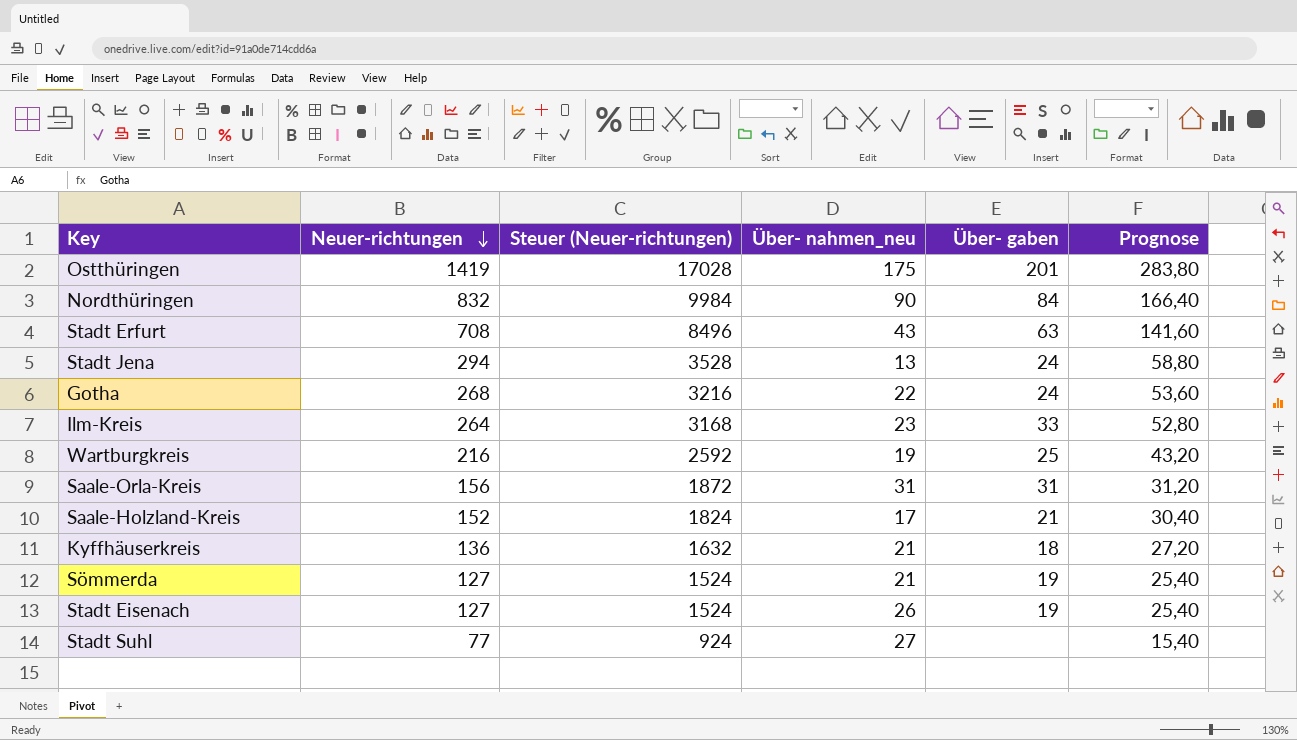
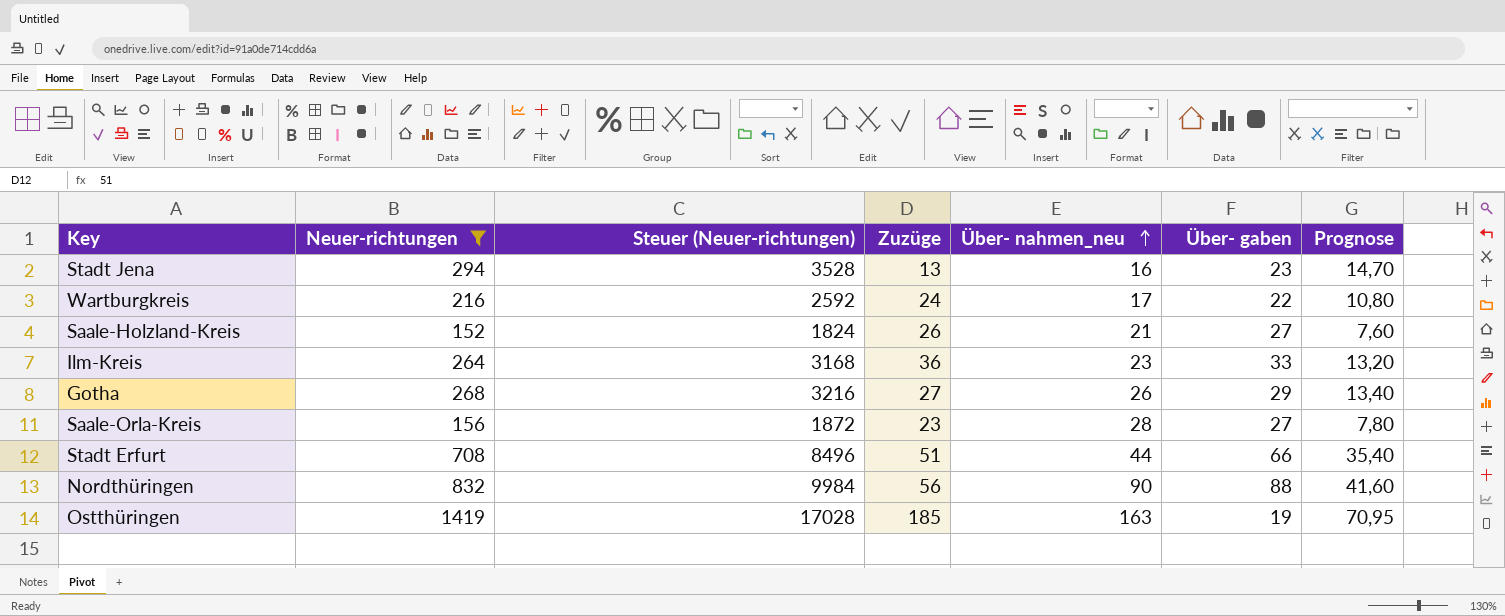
filter: none -> Neuer-richtungen >= 152
row order: Neuer-richtungen descending -> Über- nahmen_neu ascending
column Zuzüge | position: none -> 4
column Prognose | formula: [Neuer-richtungen] * 0,2 -> [Neuer-richtungen] * 0,05
Stadt Jena | Über- nahmen_neu: 13 -> 16
Stadt Jena | Über- gaben: 24 -> 23
Wartburgkreis | Über- nahmen_neu: 19 -> 17
Wartburgkreis | Über- gaben: 25 -> 22
Saale-Holzland-Kreis | Über- nahmen_neu: 17 -> 21
Saale-Holzland-Kreis | Über- gaben: 21 -> 27
Gotha | Über- nahmen_neu: 22 -> 26
Gotha | Über- gaben: 24 -> 29
Saale-Orla-Kreis | Über- nahmen_neu: 31 -> 28
Saale-Orla-Kreis | Über- gaben: 31 -> 27
Stadt Erfurt | Über- nahmen_neu: 43 -> 44
Stadt Erfurt | Über- gaben: 63 -> 66
Nordthüringen | Über- gaben: 84 -> 88
Ostthüringen | Über- nahmen_neu: 175 -> 163
Ostthüringen | Über- gaben: 201 -> 19

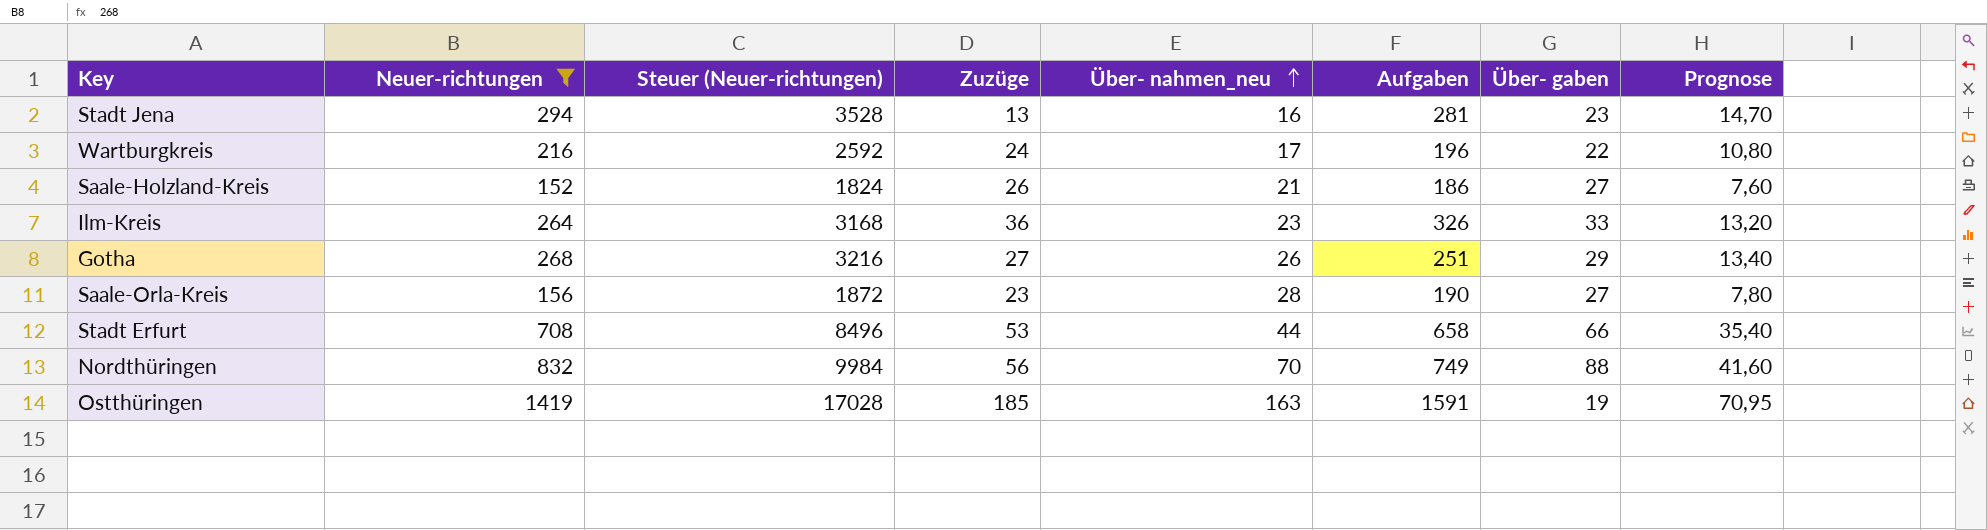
column Aufgaben | position: none -> 6
Stadt Erfurt | Zuzüge: 51 -> 53
Nordthüringen | Über- nahmen_neu: 90 -> 70

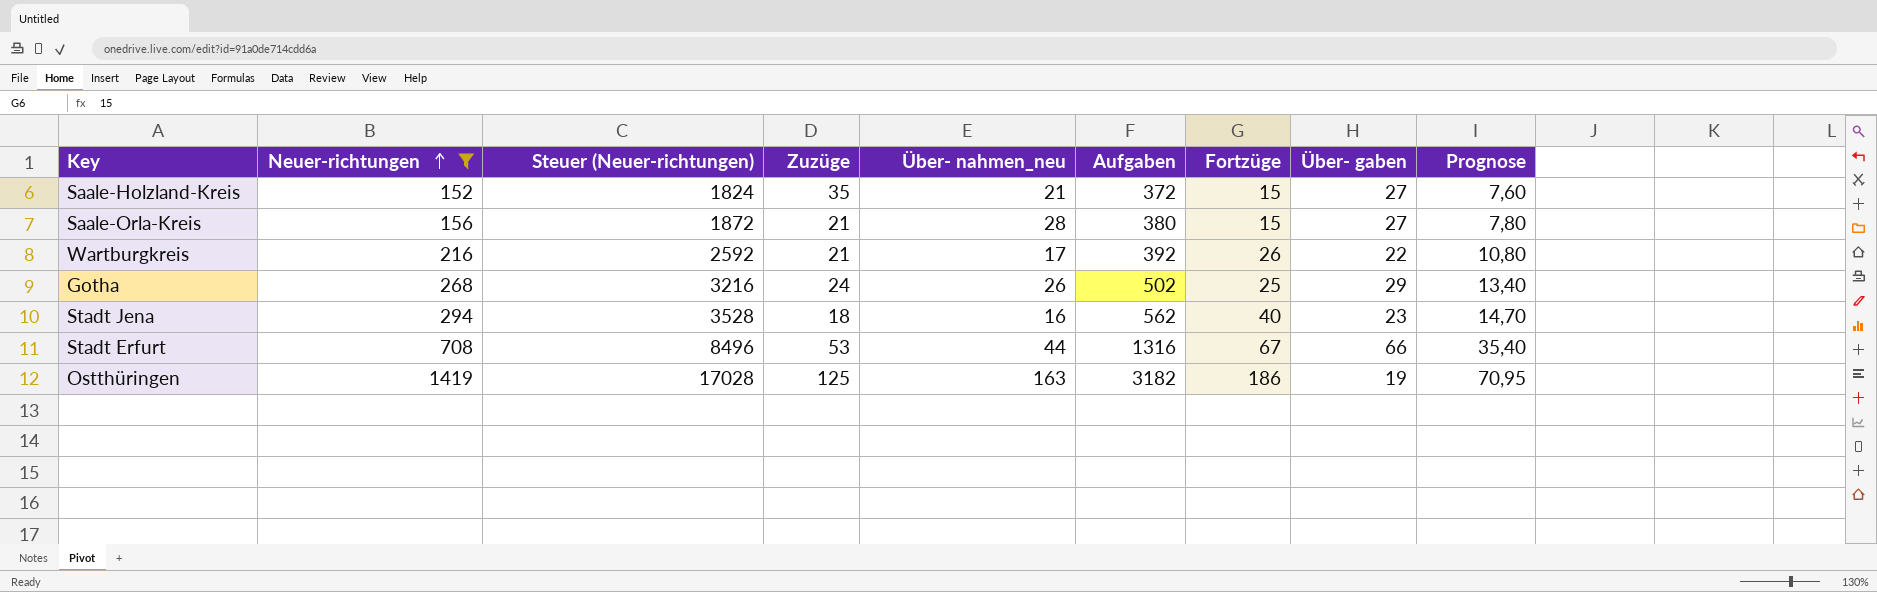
row order: Über- nahmen_neu ascending -> Neuer-richtungen ascending
column Fortzüge | position: none -> 7
row Ilm-Kreis: 264 | 3168 | 36 | 23 | 326 | 33 | 13,20 -> none
row Nordthüringen: 832 | 9984 | 56 | 70 | 749 | 88 | 41,60 -> none
Saale-Holzland-Kreis | Zuzüge: 26 -> 35
Saale-Holzland-Kreis | Aufgaben: 186 -> 372
Saale-Orla-Kreis | Zuzüge: 23 -> 21
Saale-Orla-Kreis | Aufgaben: 190 -> 380
Wartburgkreis | Zuzüge: 24 -> 21
Wartburgkreis | Aufgaben: 196 -> 392
Gotha | Zuzüge: 27 -> 24
Gotha | Aufgaben: 251 -> 502
Stadt Jena | Zuzüge: 13 -> 18
Stadt Jena | Aufgaben: 281 -> 562
Stadt Erfurt | Aufgaben: 658 -> 1316
Ostthüringen | Zuzüge: 185 -> 125
Ostthüringen | Aufgaben: 1591 -> 3182

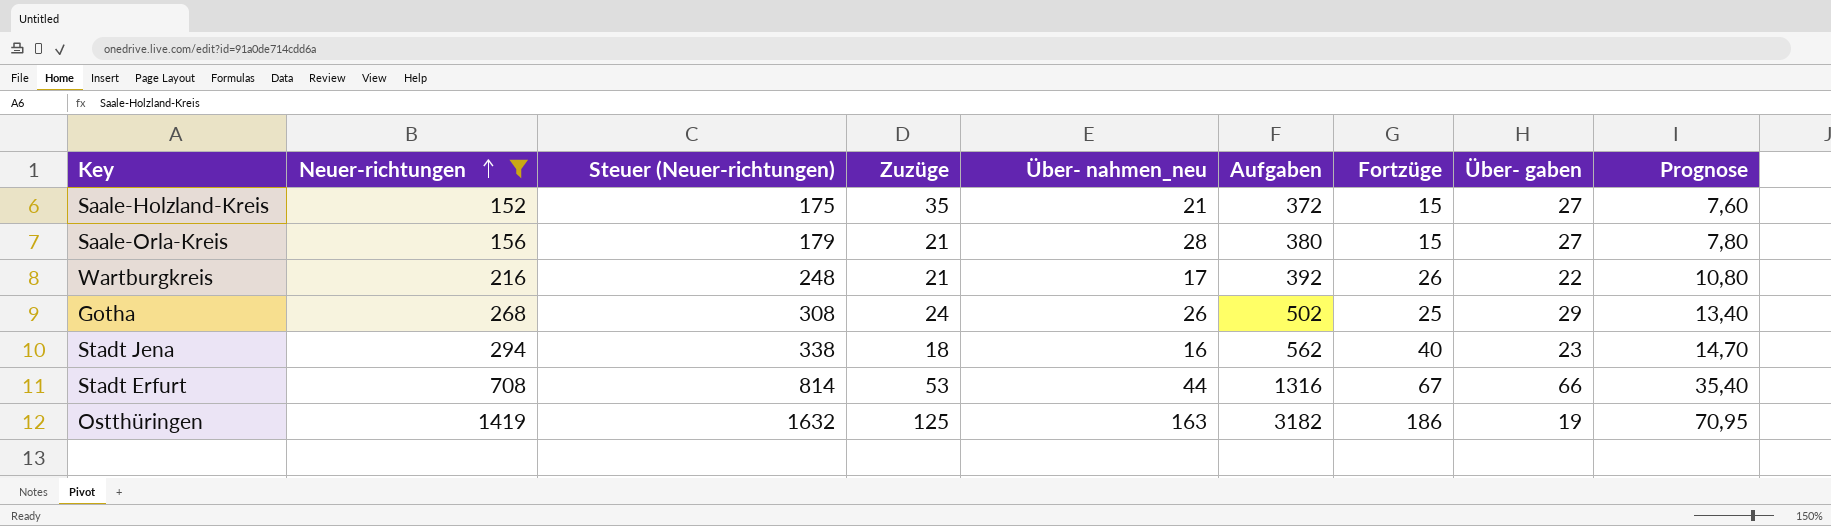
column Steuer (Neuer-richtungen) | formula: [Neuer-richtungen] * 12 -> [Neuer-richtungen] * 1,15

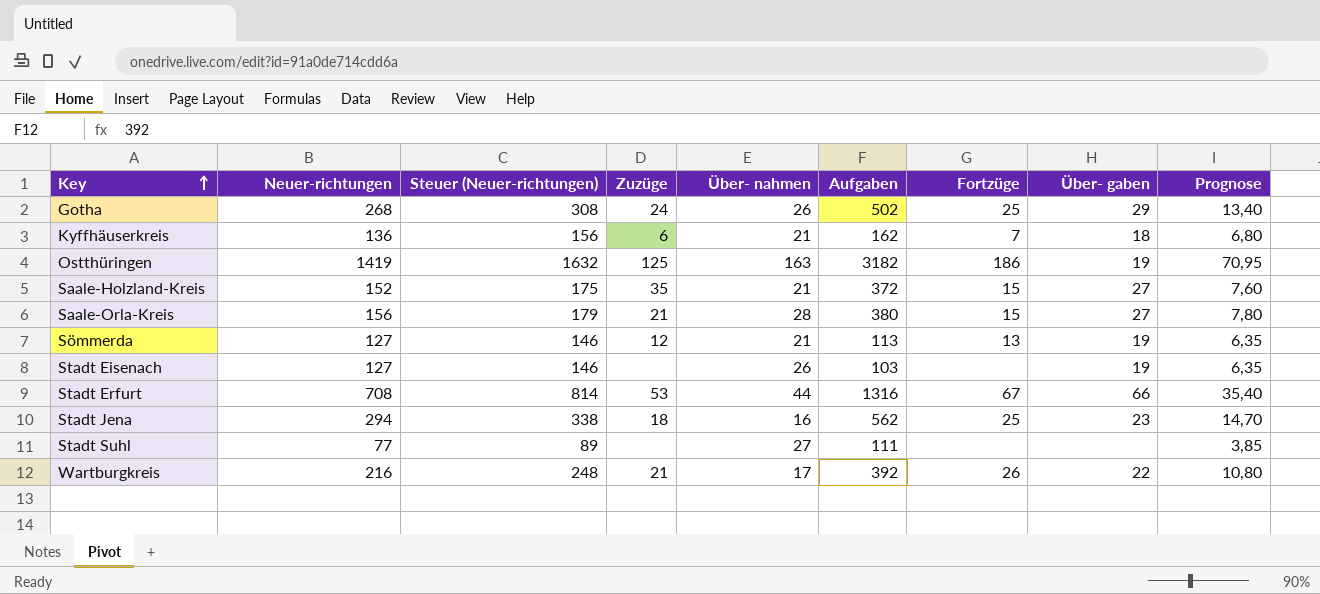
filter: Neuer-richtungen >= 152 -> none
row order: Neuer-richtungen ascending -> Key ascending
column name: Über- nahmen_neu -> Über- nahmen
Stadt Jena | Fortzüge: 40 -> 25

